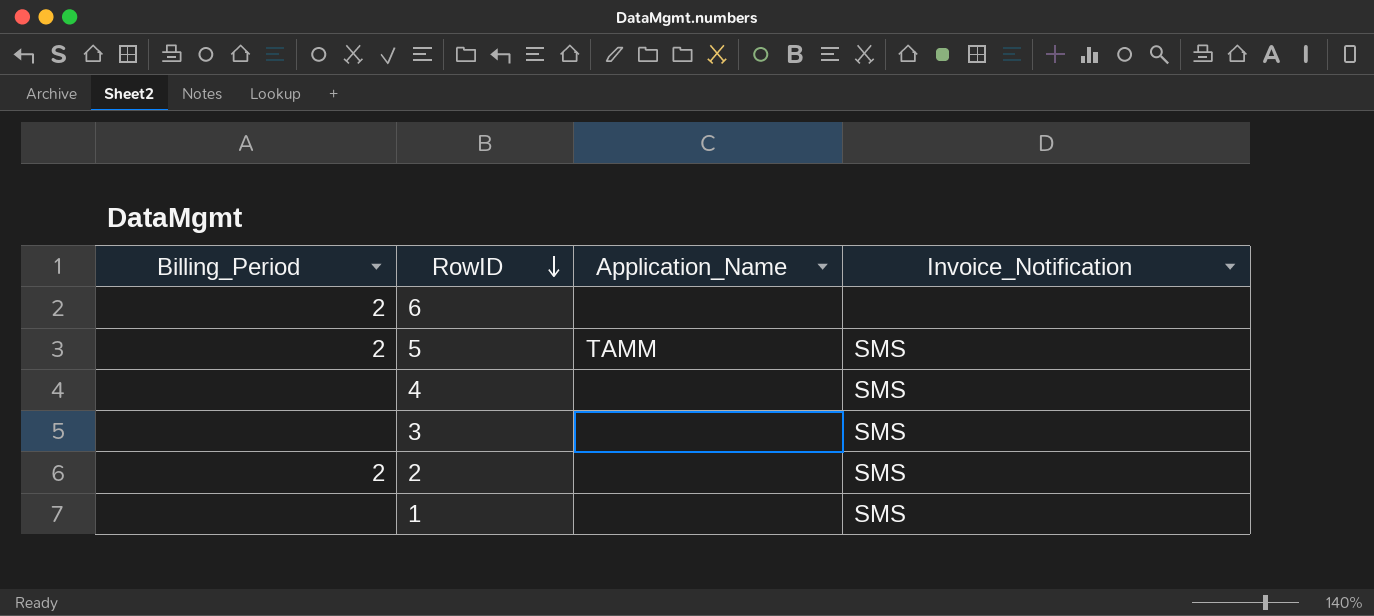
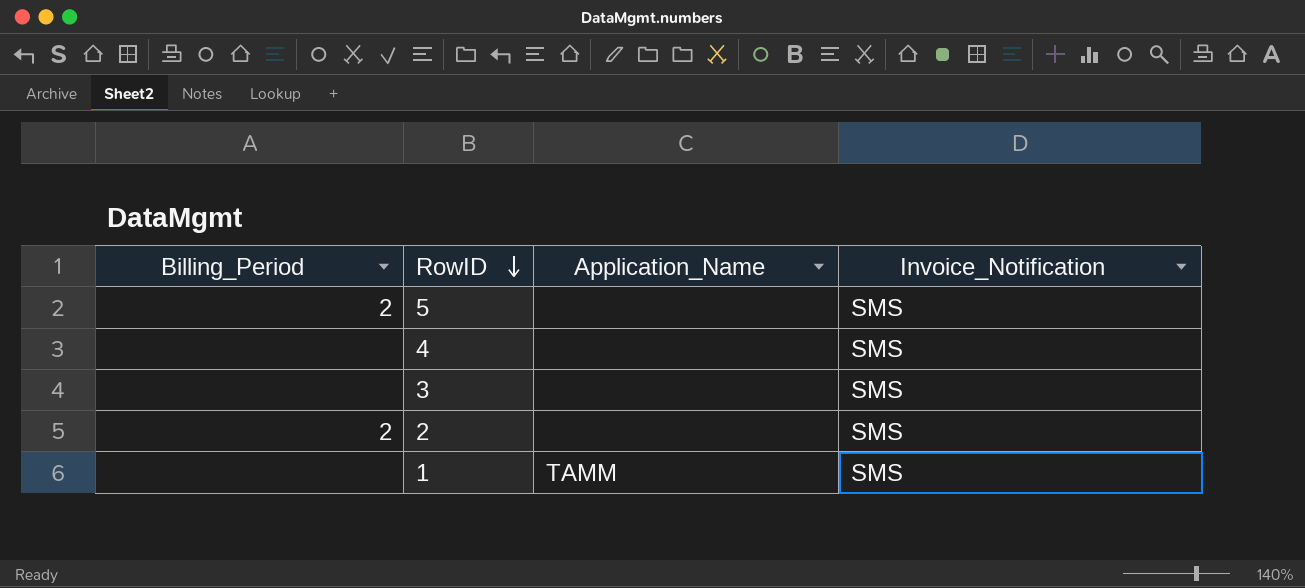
row 6: 2 | none | none -> none
5 | Application_Name: TAMM -> none
1 | Application_Name: none -> TAMM

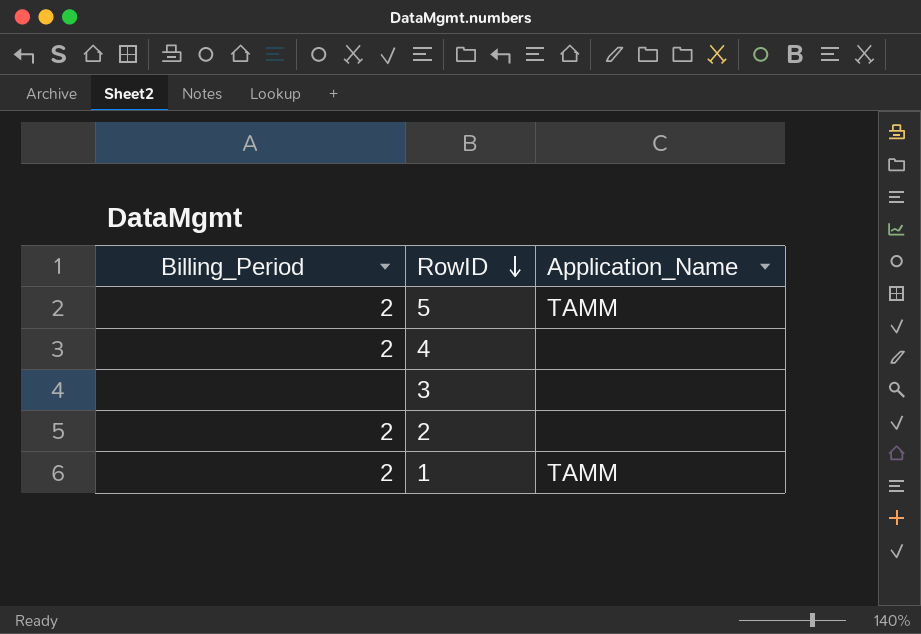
column Invoice_Notification | position: 4 -> none
5 | Application_Name: none -> TAMM
4 | Billing_Period: none -> 2
1 | Billing_Period: none -> 2

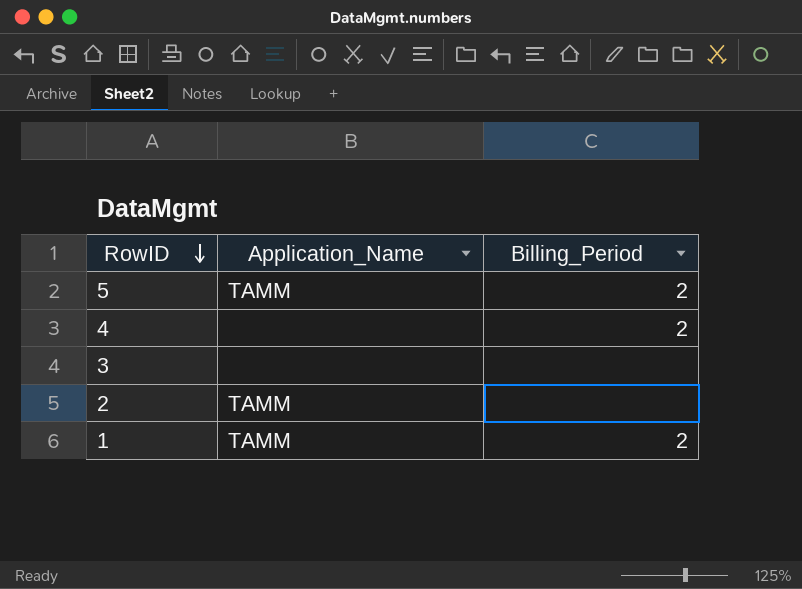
column Billing_Period | position: 1 -> 3
2 | Application_Name: none -> TAMM
2 | Billing_Period: 2 -> none

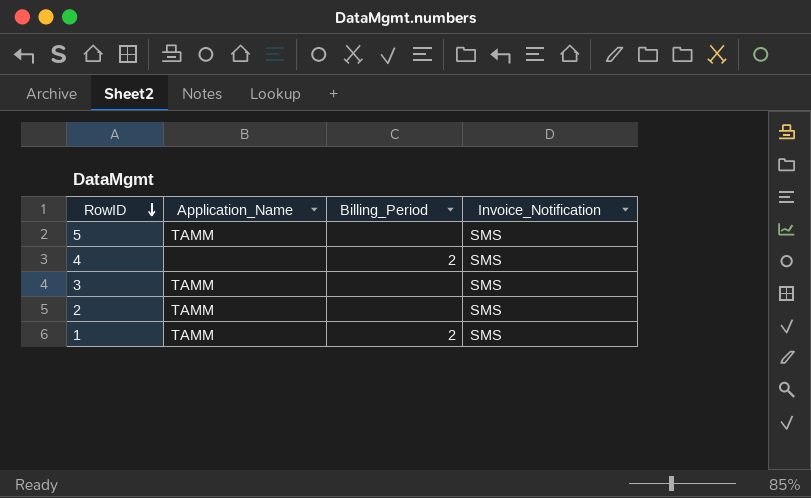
column Invoice_Notification | position: none -> 4
5 | Billing_Period: 2 -> none
3 | Application_Name: none -> TAMM

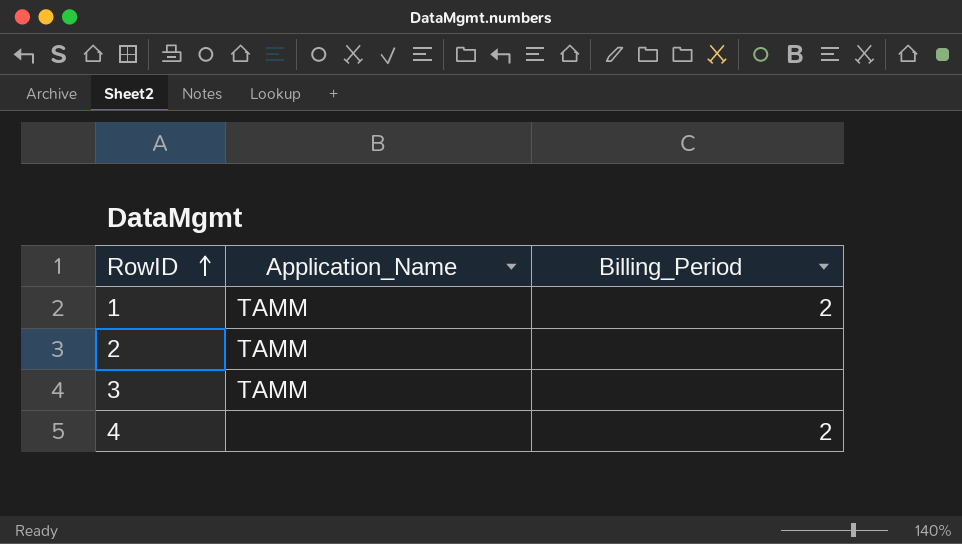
row order: RowID descending -> RowID ascending
column Invoice_Notification | position: 4 -> none
row 5: TAMM | none | SMS -> none

